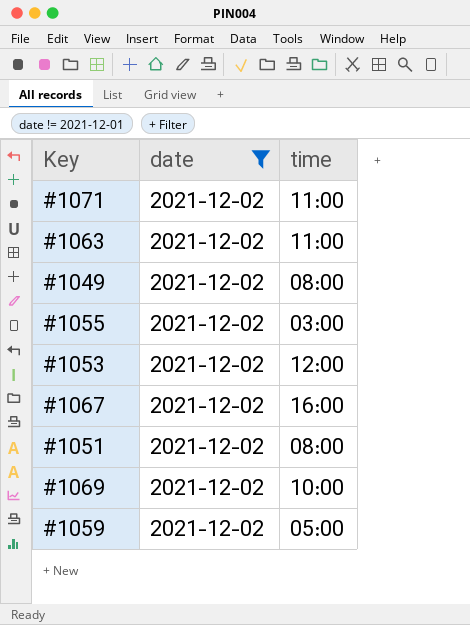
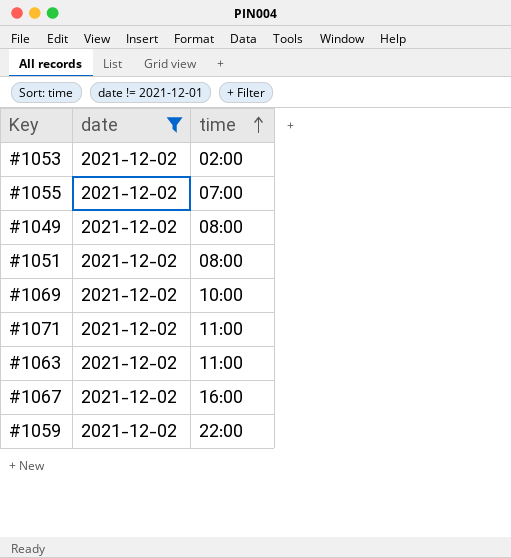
row order: none -> time ascending
#1053 | time: 12:00 -> 02:00
#1055 | time: 03:00 -> 07:00
#1059 | time: 05:00 -> 22:00

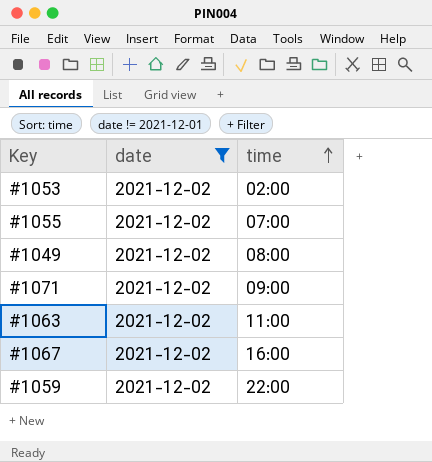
row #1051: 2021-12-02 | 08:00 -> none
row #1069: 2021-12-02 | 10:00 -> none
#1071 | time: 11:00 -> 09:00

